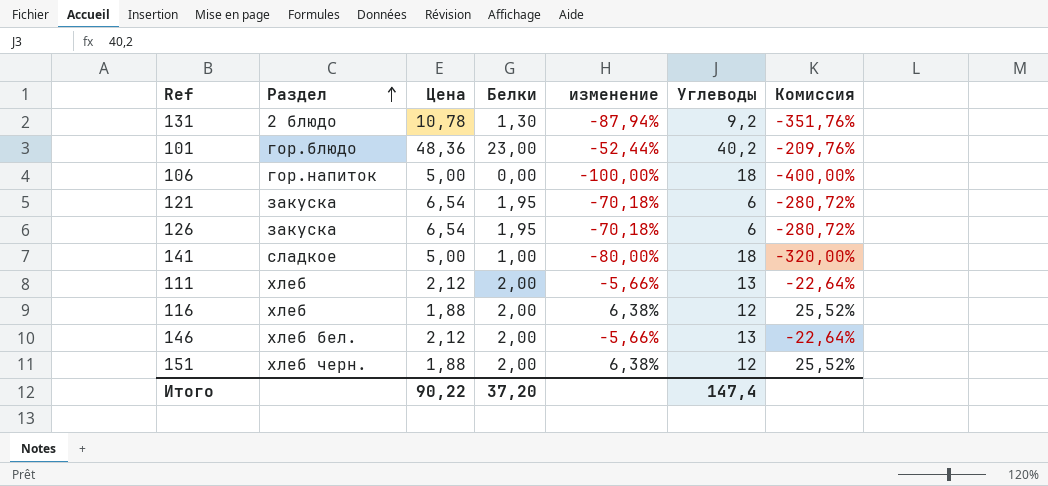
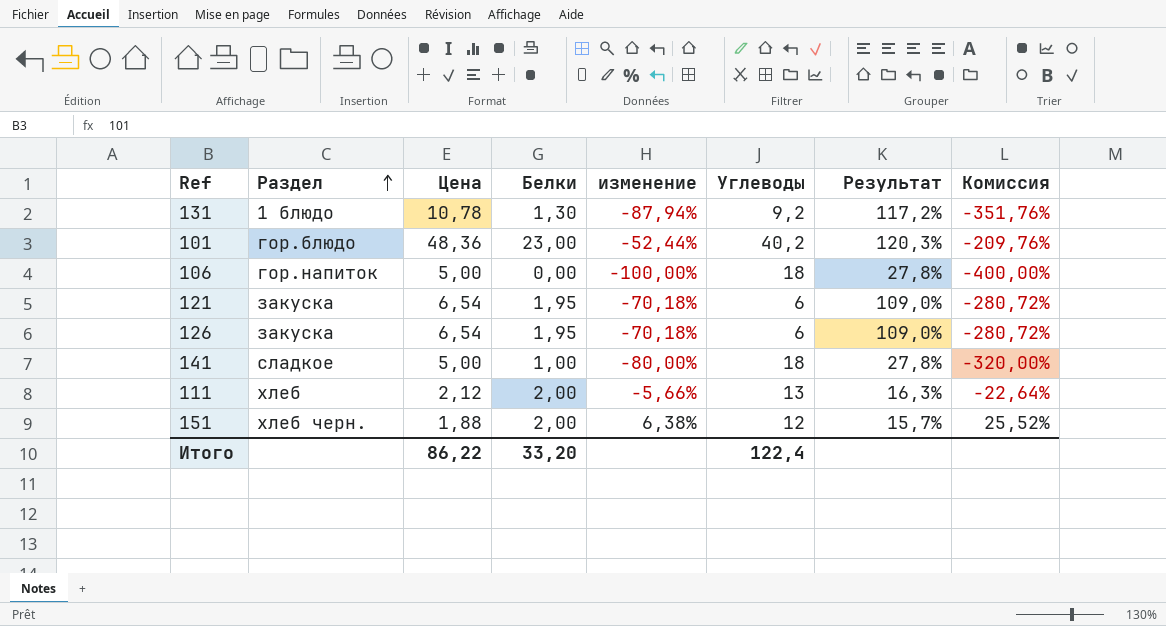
column Результат | formula: none -> [Цена] / [Углеводы]
row 116: хлеб | 1,88 | 2,00 | 6,38% | 12 | 25,52% -> none
row 146: хлеб бел. | 2,12 | 2,00 | -5,66% | 13 | -22,64% -> none
131 | Раздел: 2 блюдо -> 1 блюдо
Итого | Цена: 90,22 -> 86,22
Итого | Белки: 37,20 -> 33,20
Итого | Углеводы: 147,4 -> 122,4

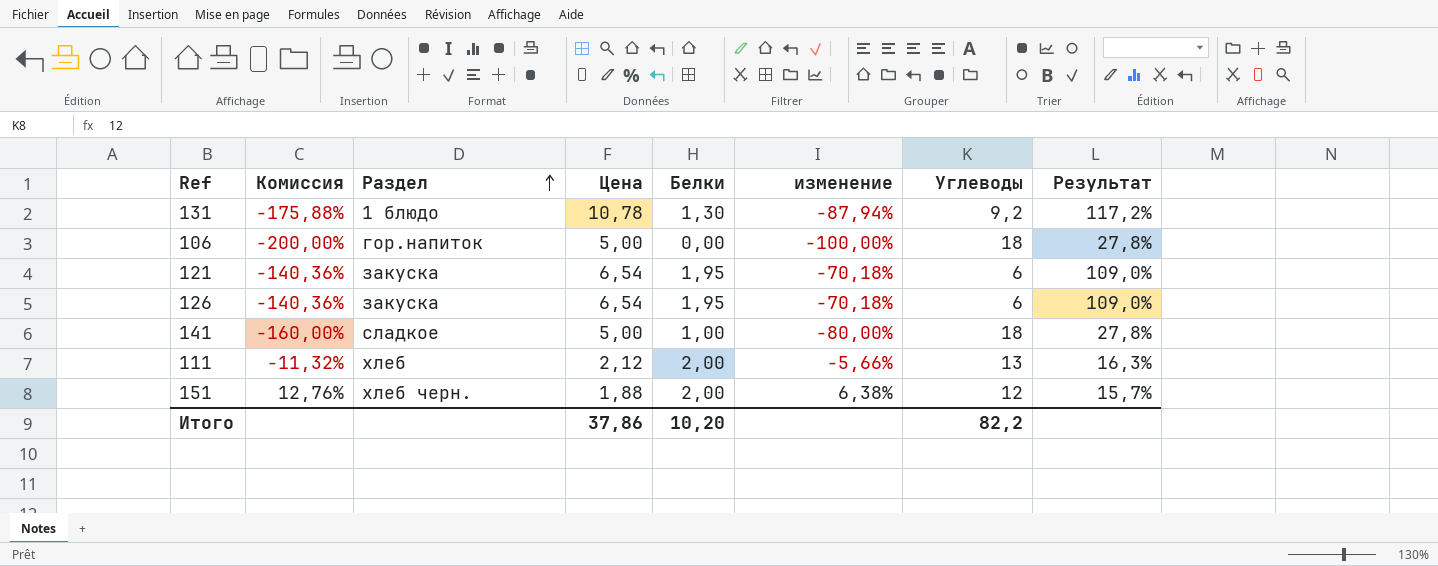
column Комиссия | formula: [изменение] * 4 -> [изменение] * 2
column Комиссия | position: 8 -> 2
row 101: гор.блюдо | 48,36 | 23,00 | -52,44% | 40,2 | 120,3% | -209,76% -> none
Итого | Цена: 86,22 -> 37,86
Итого | Белки: 33,20 -> 10,20
Итого | Углеводы: 122,4 -> 82,2

